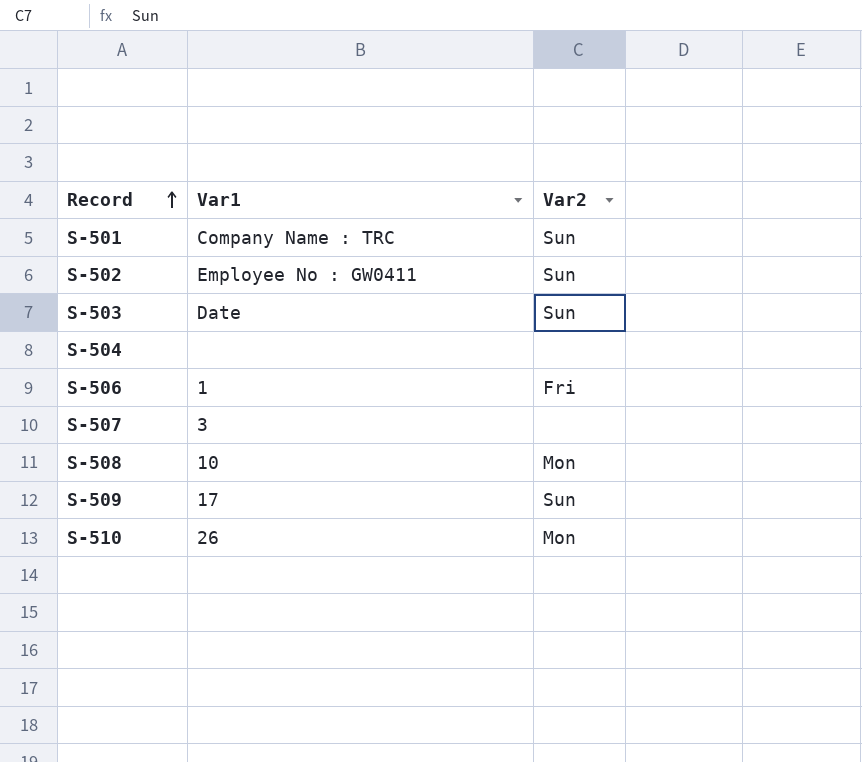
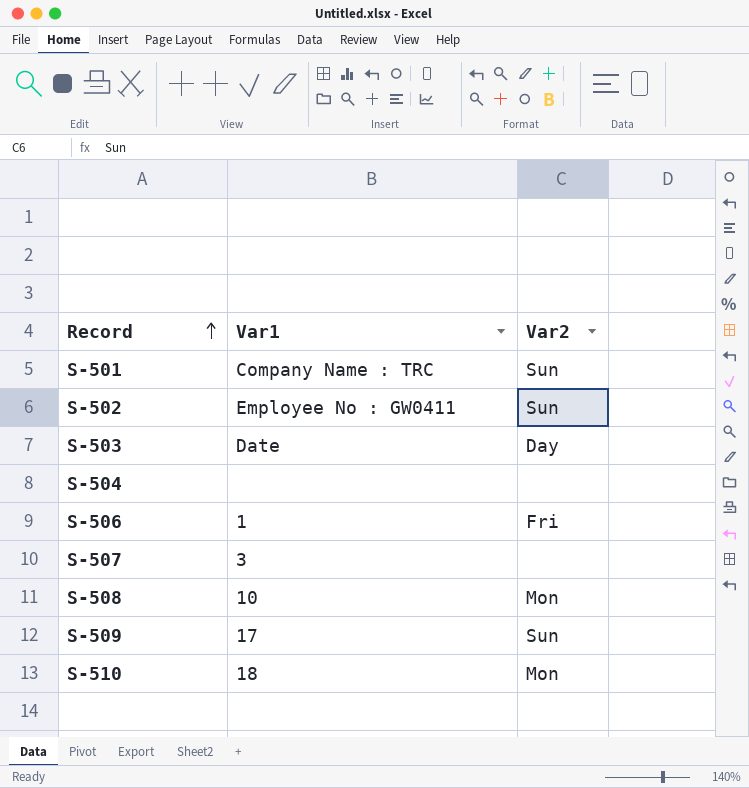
S-503 | Var2: Sun -> Day
S-510 | Var1: 26 -> 18

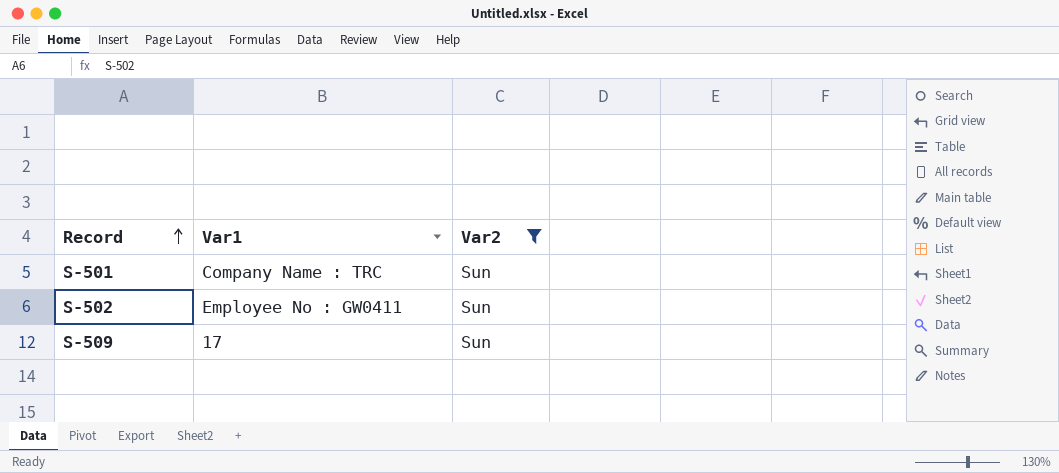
filter: none -> Var2 = Sun

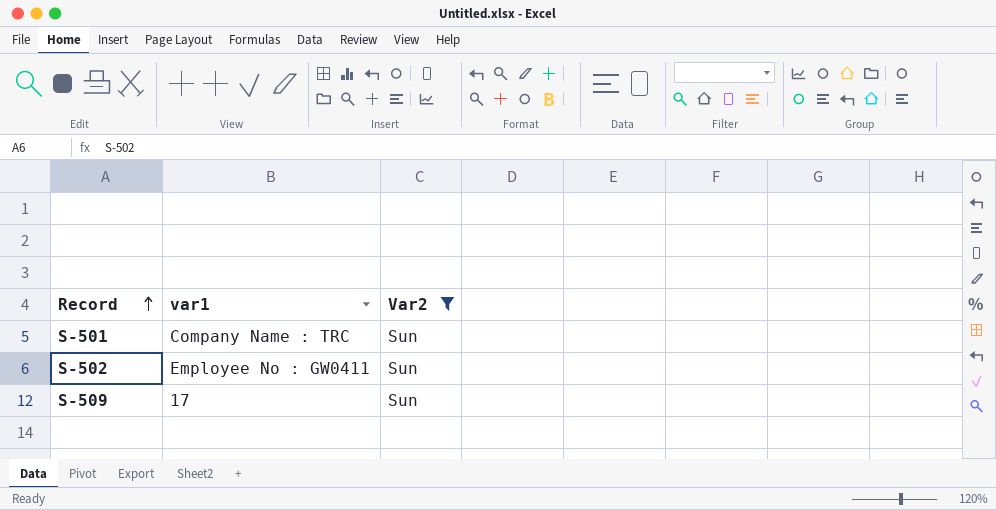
column name: Var1 -> var1

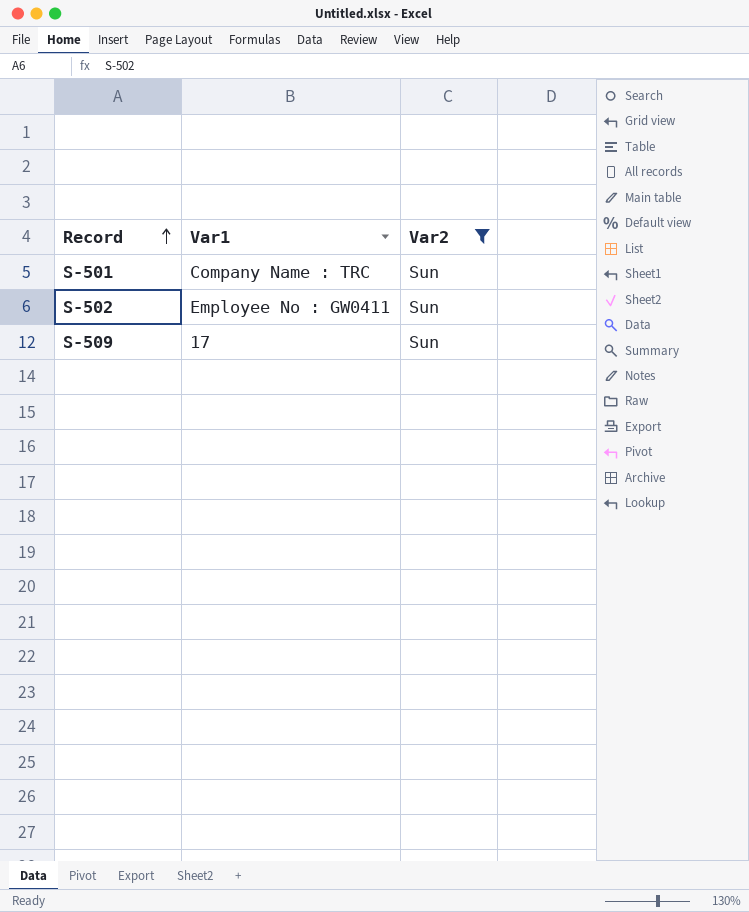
column name: var1 -> Var1

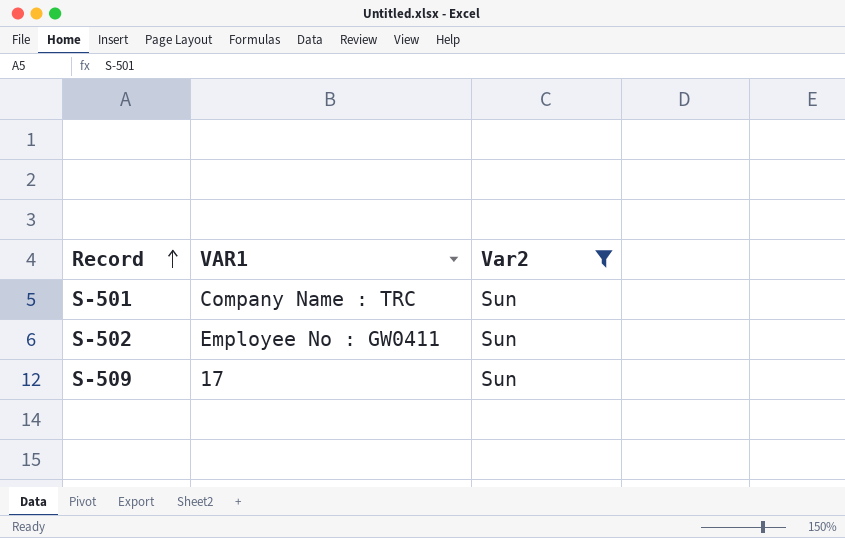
column name: Var1 -> VAR1

